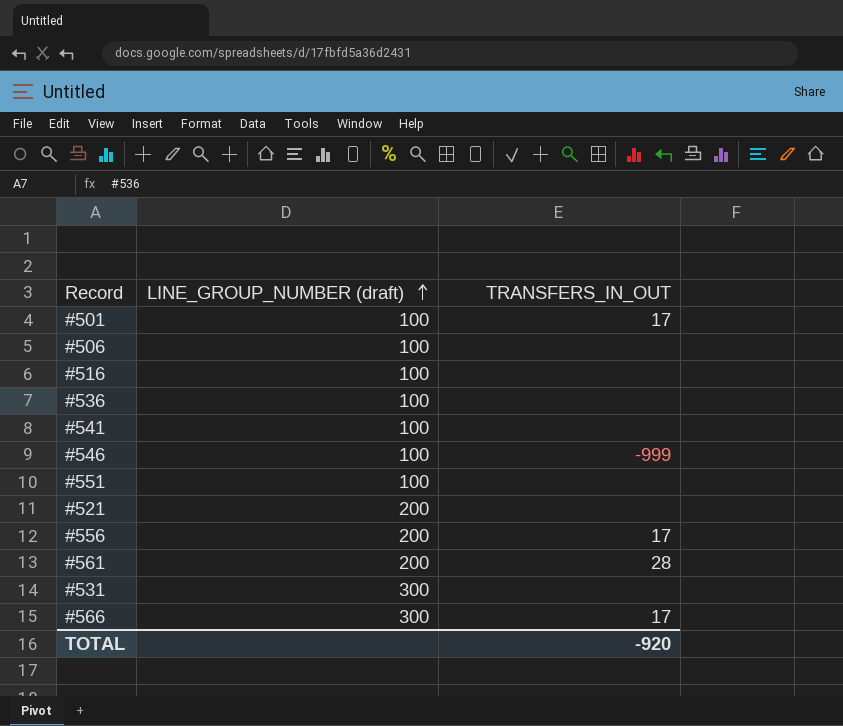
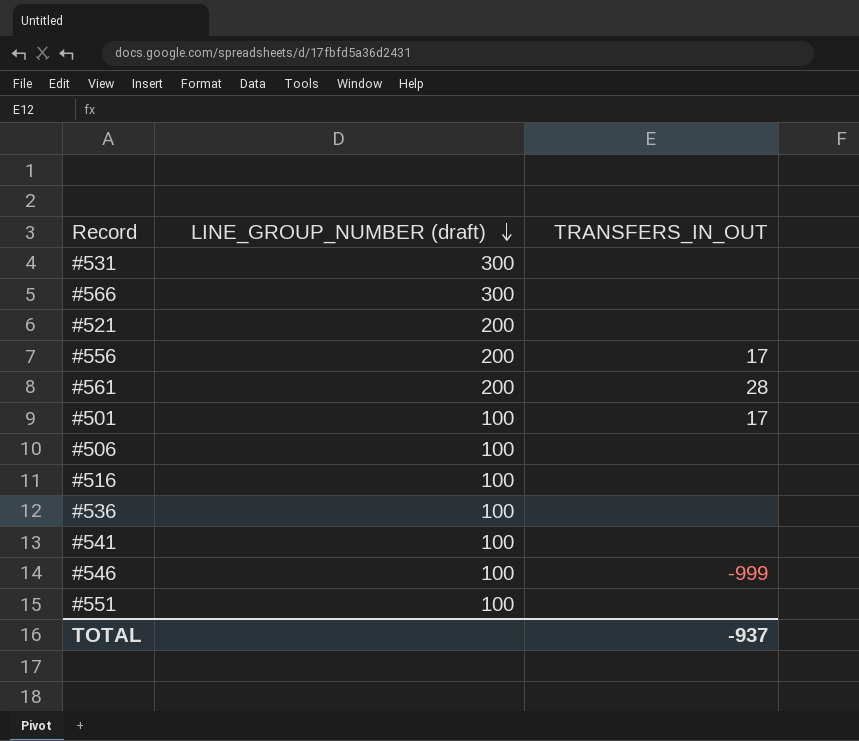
row order: LINE_GROUP_NUMBER (draft) ascending -> LINE_GROUP_NUMBER (draft) descending
#566 | TRANSFERS_IN_OUT: 17 -> none
TOTAL | TRANSFERS_IN_OUT: -920 -> -937

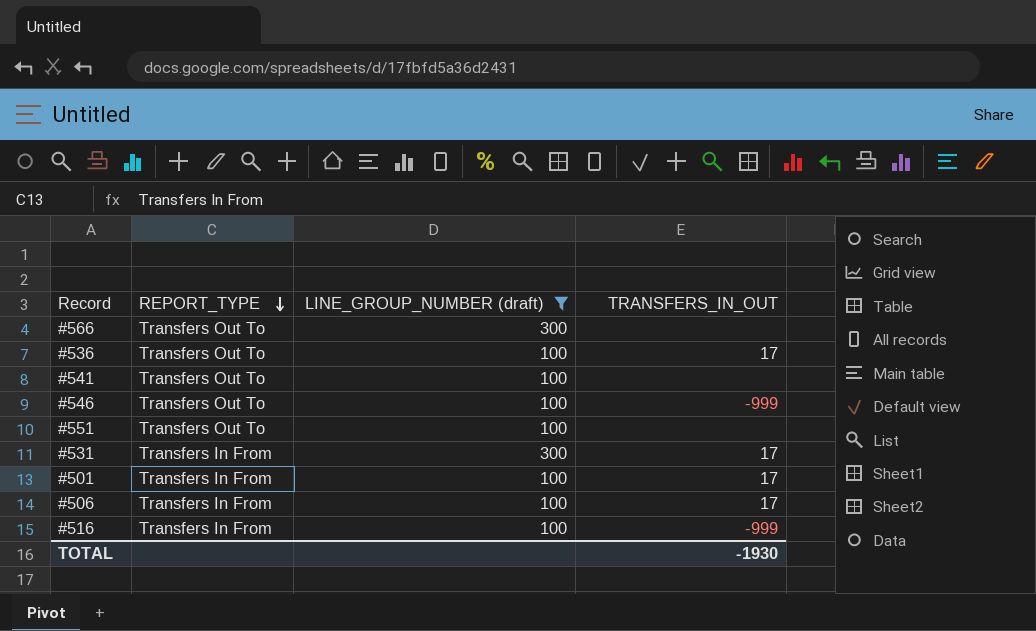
filter: none -> LINE_GROUP_NUMBER (draft) != 200
row order: LINE_GROUP_NUMBER (draft) descending -> REPORT_TYPE descending
column REPORT_TYPE | position: none -> 2
#536 | TRANSFERS_IN_OUT: none -> 17
#531 | TRANSFERS_IN_OUT: none -> 17
#506 | TRANSFERS_IN_OUT: none -> 17
#516 | TRANSFERS_IN_OUT: none -> -999
TOTAL | TRANSFERS_IN_OUT: -937 -> -1930

